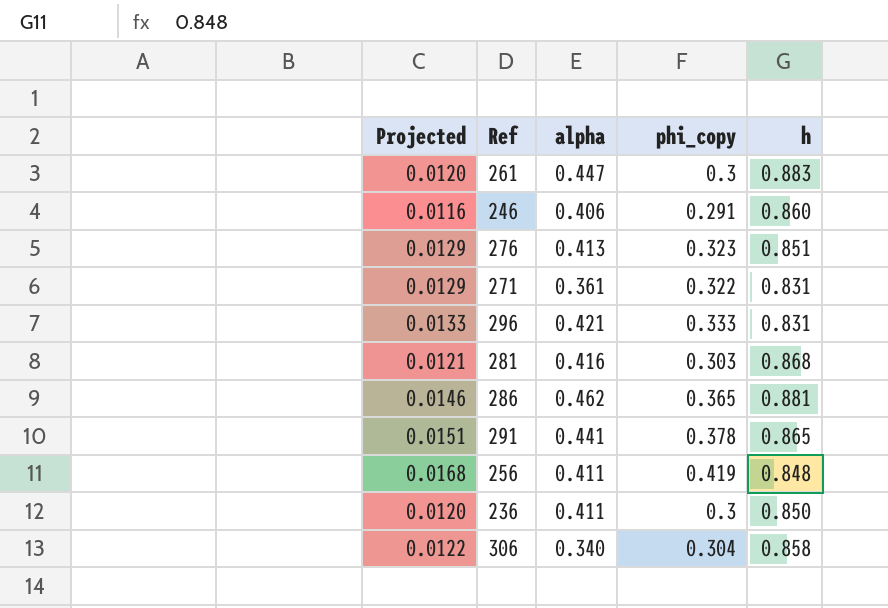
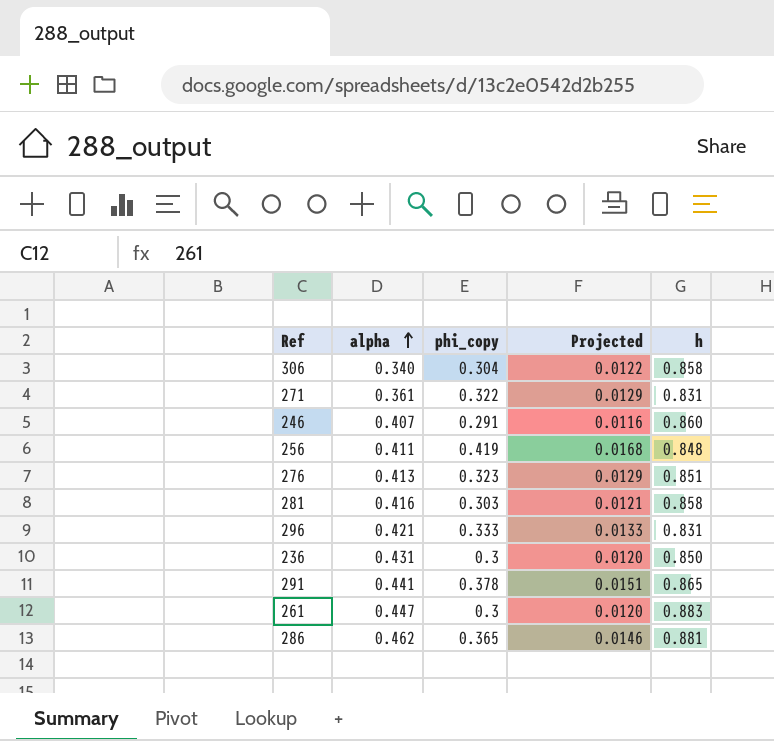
row order: none -> alpha ascending
column Projected | position: 1 -> 4
246 | alpha: 0.406 -> 0.407
281 | h: 0.868 -> 0.858
236 | alpha: 0.411 -> 0.431

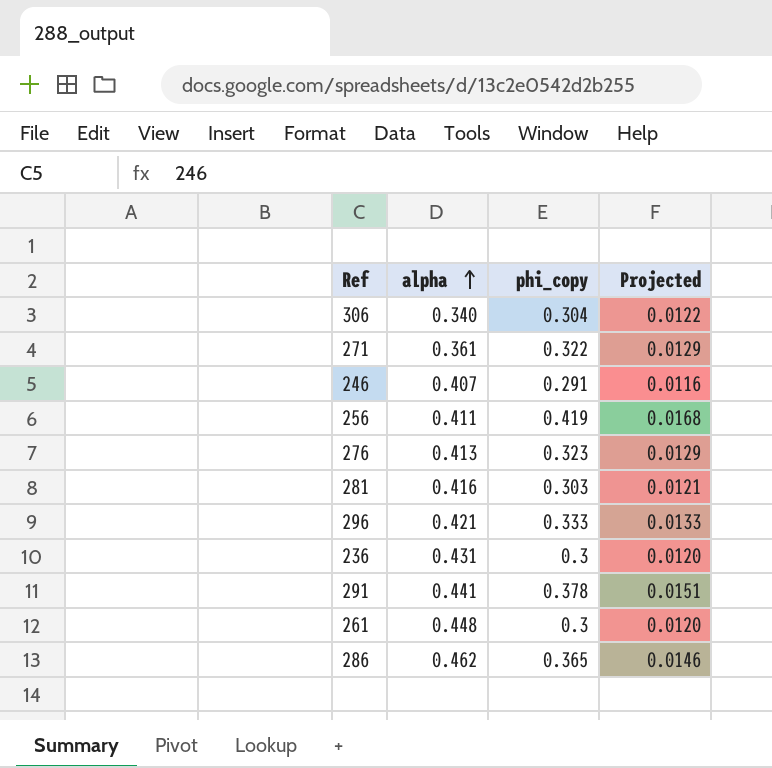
column h | position: 5 -> none
261 | alpha: 0.447 -> 0.448

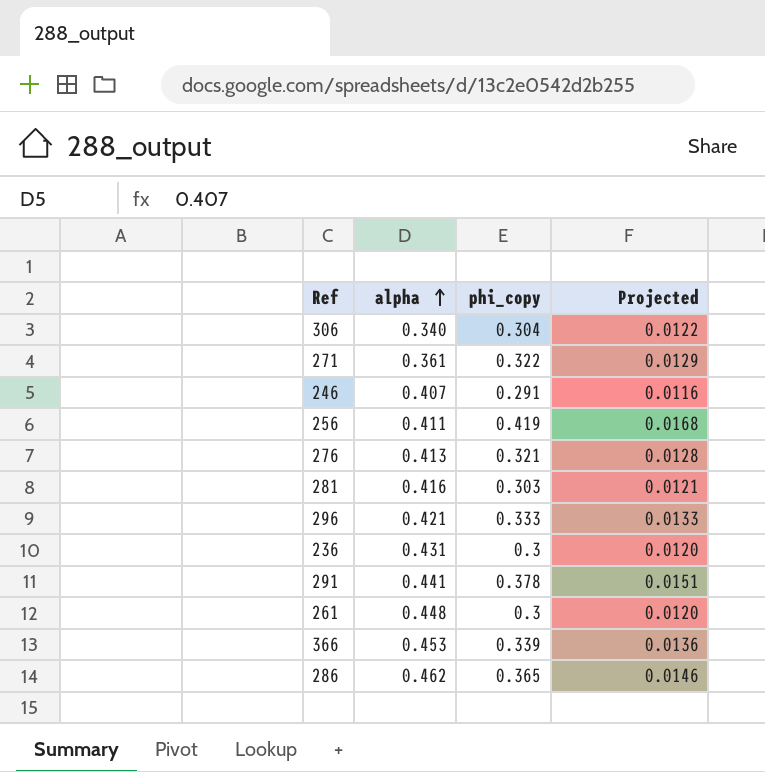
276 | phi_copy: 0.323 -> 0.321
276 | Projected: 0.0129 -> 0.0128
row 366: none -> 0.453 | 0.339 | 0.0136

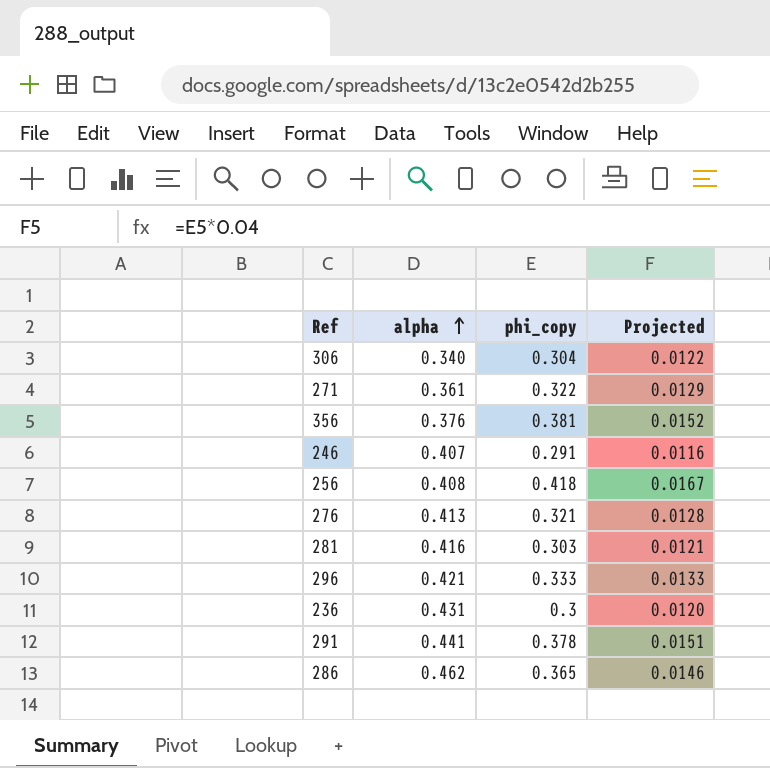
row 261: 0.448 | 0.3 | 0.0120 -> none
row 366: 0.453 | 0.339 | 0.0136 -> none
row 356: none -> 0.376 | 0.381 | 0.0152
256 | alpha: 0.411 -> 0.408
256 | phi_copy: 0.419 -> 0.418
256 | Projected: 0.0168 -> 0.0167

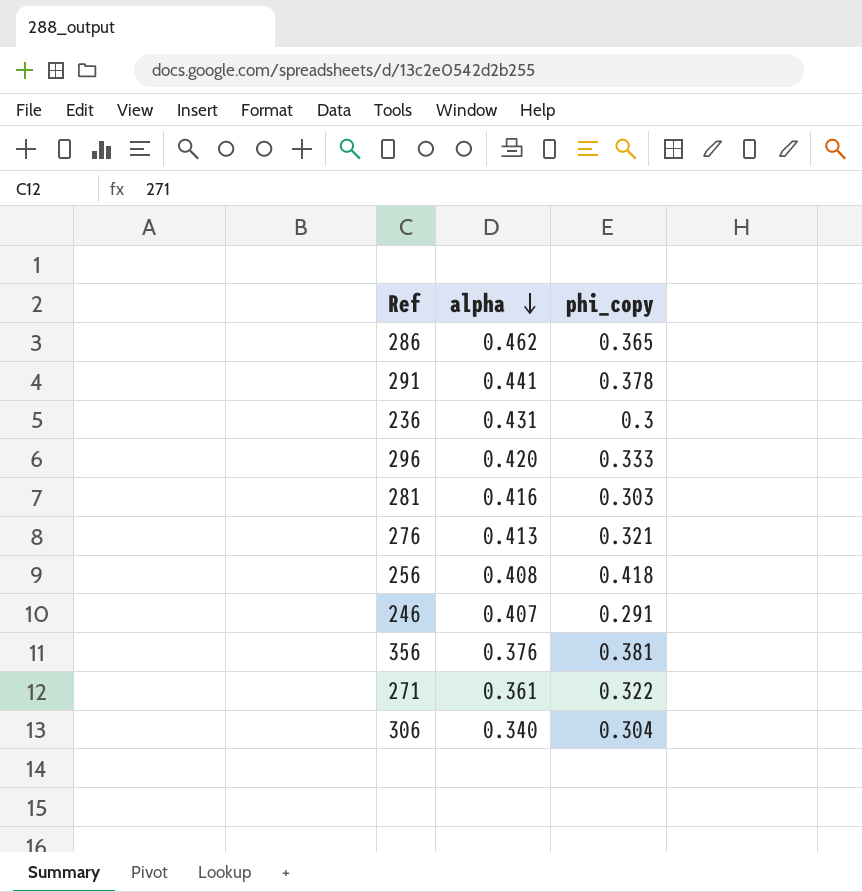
row order: alpha ascending -> alpha descending
column Projected | formula: [phi_copy] * 0.04 -> none
296 | alpha: 0.421 -> 0.420

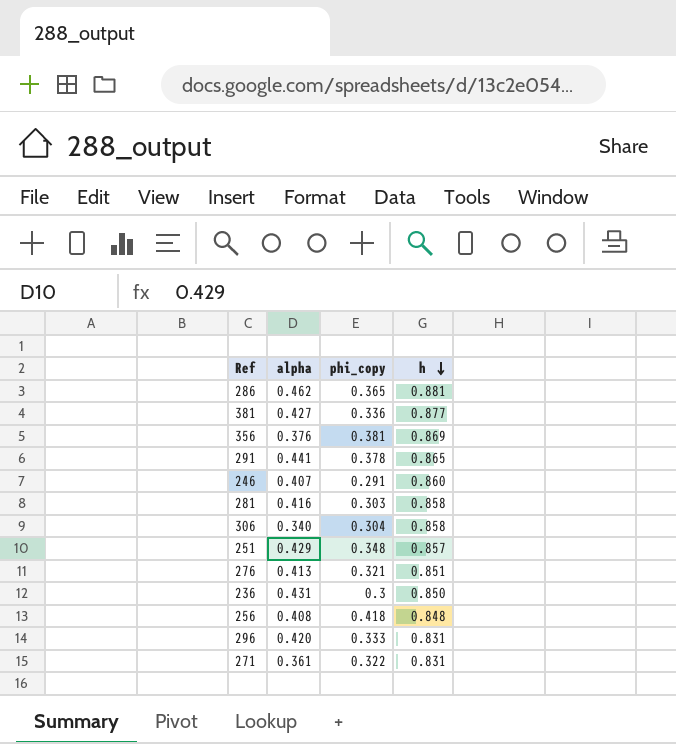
row order: alpha descending -> h descending
column h | position: none -> 4
row 381: none -> 0.427 | 0.336 | 0.877
row 251: none -> 0.429 | 0.348 | 0.857

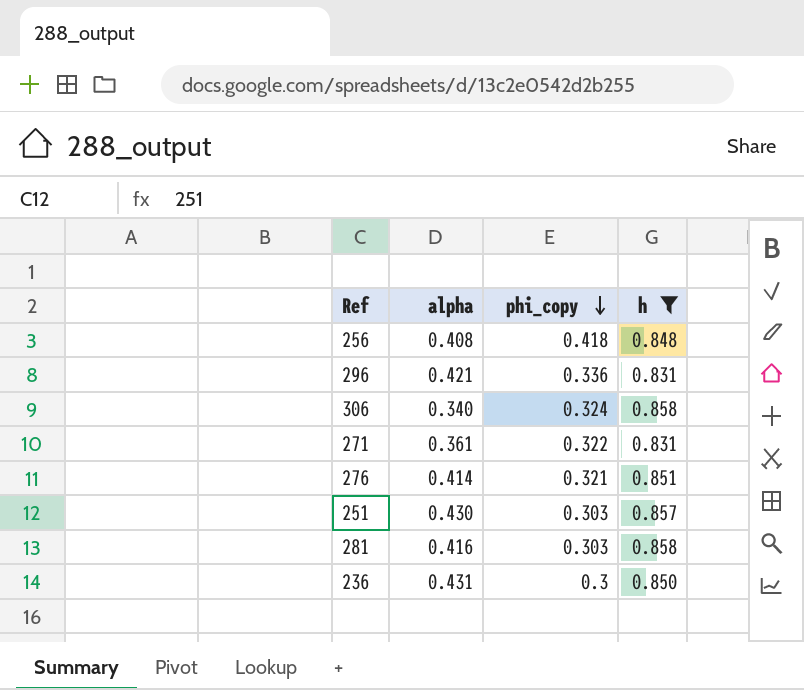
filter: none -> h <= 0.858
row order: h descending -> phi_copy descending
296 | alpha: 0.420 -> 0.421
296 | phi_copy: 0.333 -> 0.336
306 | phi_copy: 0.304 -> 0.324
276 | alpha: 0.413 -> 0.414
251 | alpha: 0.429 -> 0.430
251 | phi_copy: 0.348 -> 0.303

